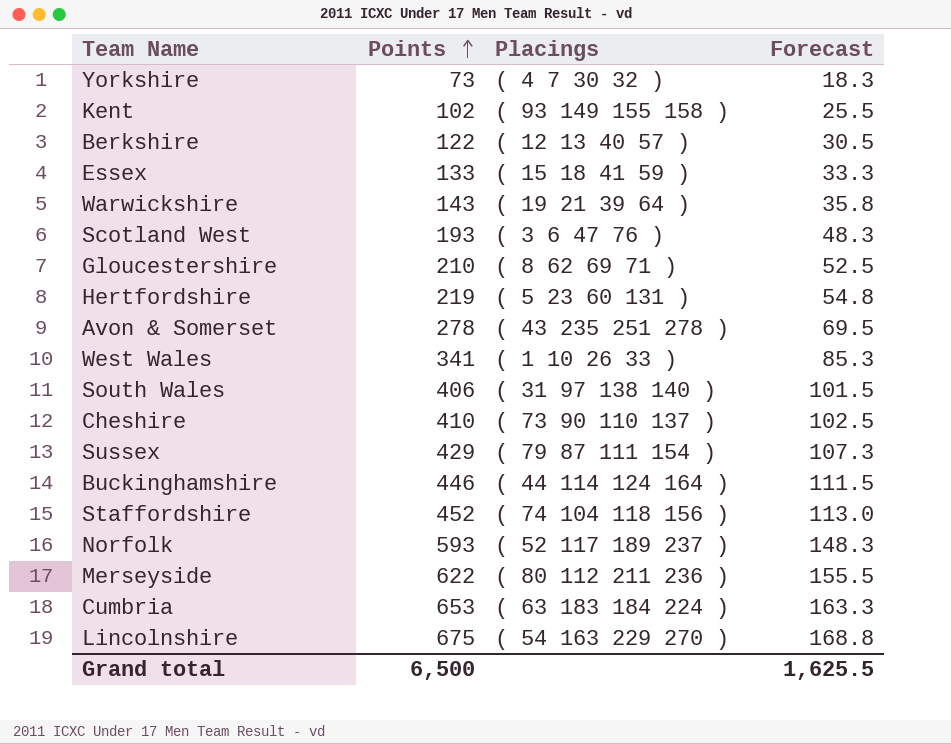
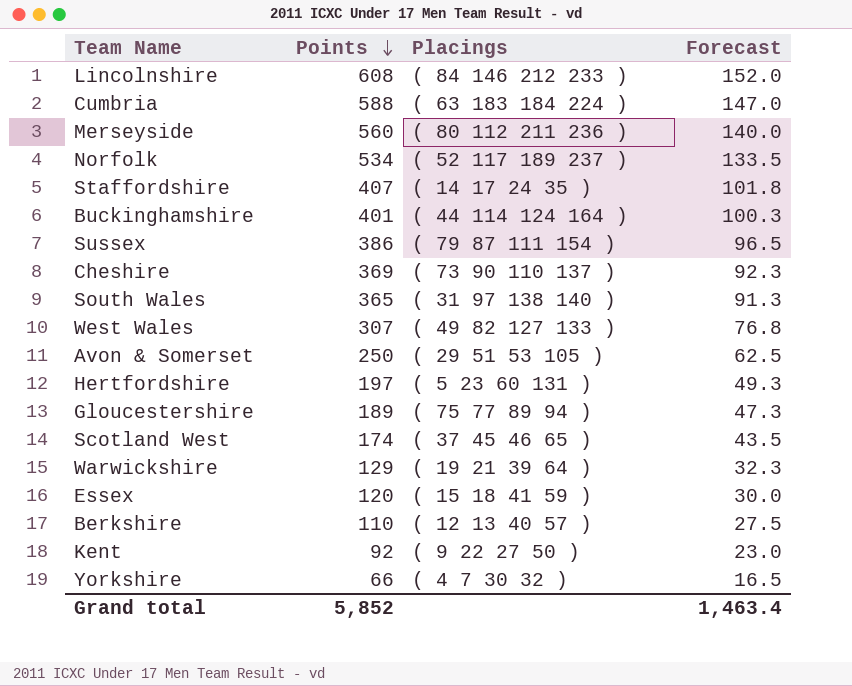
row order: Points ascending -> Points descending
Lincolnshire | Points: 675 -> 608
Lincolnshire | Placings: ( 54 163 229 270 ) -> ( 84 146 212 233 )
Lincolnshire | Forecast: 168.8 -> 152.0
Cumbria | Points: 653 -> 588
Cumbria | Forecast: 163.3 -> 147.0
Merseyside | Points: 622 -> 560
Merseyside | Forecast: 155.5 -> 140.0
Norfolk | Points: 593 -> 534
Norfolk | Forecast: 148.3 -> 133.5
Staffordshire | Points: 452 -> 407
Staffordshire | Placings: ( 74 104 118 156 ) -> ( 14 17 24 35 )
Staffordshire | Forecast: 113.0 -> 101.8
Buckinghamshire | Points: 446 -> 401
Buckinghamshire | Forecast: 111.5 -> 100.3
Sussex | Points: 429 -> 386
Sussex | Forecast: 107.3 -> 96.5
Cheshire | Points: 410 -> 369
Cheshire | Forecast: 102.5 -> 92.3
South Wales | Points: 406 -> 365
South Wales | Forecast: 101.5 -> 91.3
West Wales | Points: 341 -> 307
West Wales | Placings: ( 1 10 26 33 ) -> ( 49 82 127 133 )
West Wales | Forecast: 85.3 -> 76.8
Avon & Somerset | Points: 278 -> 250
Avon & Somerset | Placings: ( 43 235 251 278 ) -> ( 29 51 53 105 )
Avon & Somerset | Forecast: 69.5 -> 62.5
Hertfordshire | Points: 219 -> 197
Hertfordshire | Forecast: 54.8 -> 49.3
Gloucestershire | Points: 210 -> 189
Gloucestershire | Placings: ( 8 62 69 71 ) -> ( 75 77 89 94 )
Gloucestershire | Forecast: 52.5 -> 47.3
Scotland West | Points: 193 -> 174
Scotland West | Placings: ( 3 6 47 76 ) -> ( 37 45 46 65 )
Scotland West | Forecast: 48.3 -> 43.5
Warwickshire | Points: 143 -> 129
Warwickshire | Forecast: 35.8 -> 32.3
Essex | Points: 133 -> 120
Essex | Forecast: 33.3 -> 30.0
Berkshire | Points: 122 -> 110
Berkshire | Forecast: 30.5 -> 27.5
Kent | Points: 102 -> 92
Kent | Placings: ( 93 149 155 158 ) -> ( 9 22 27 50 )
Kent | Forecast: 25.5 -> 23.0
Yorkshire | Points: 73 -> 66
Yorkshire | Forecast: 18.3 -> 16.5
Grand total | Points: 6,500 -> 5,852
Grand total | Forecast: 1,625.5 -> 1,463.4

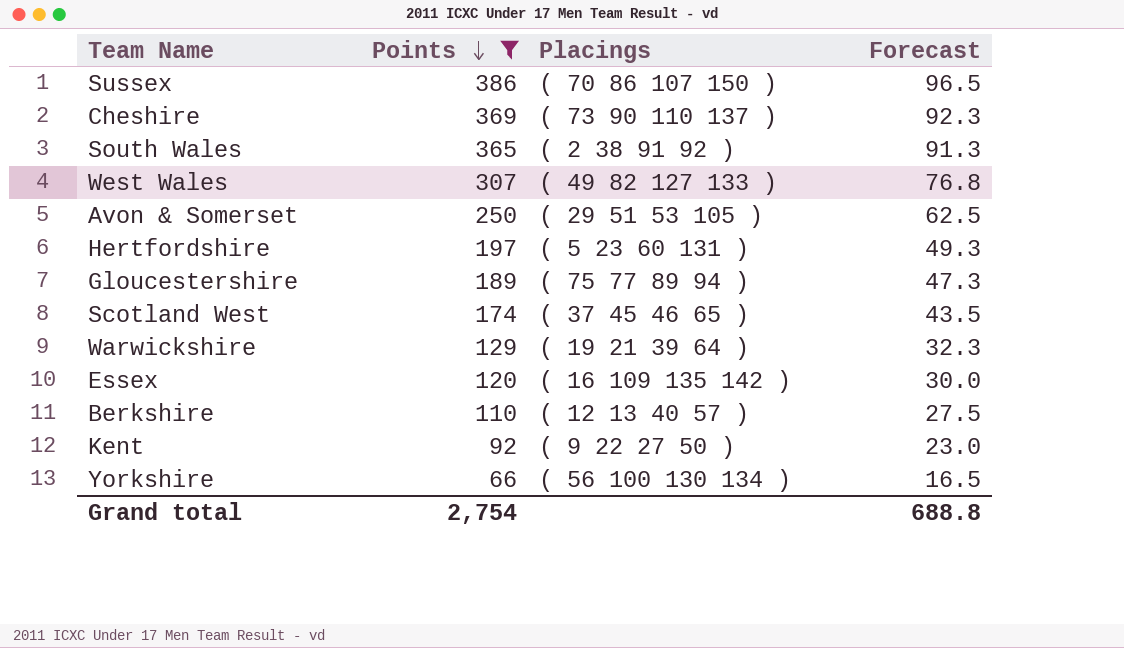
filter: none -> Points <= 386
Sussex | Placings: ( 79 87 111 154 ) -> ( 70 86 107 150 )
South Wales | Placings: ( 31 97 138 140 ) -> ( 2 38 91 92 )
Essex | Placings: ( 15 18 41 59 ) -> ( 16 109 135 142 )
Yorkshire | Placings: ( 4 7 30 32 ) -> ( 56 100 130 134 )
Grand total | Points: 5,852 -> 2,754
Grand total | Forecast: 1,463.4 -> 688.8

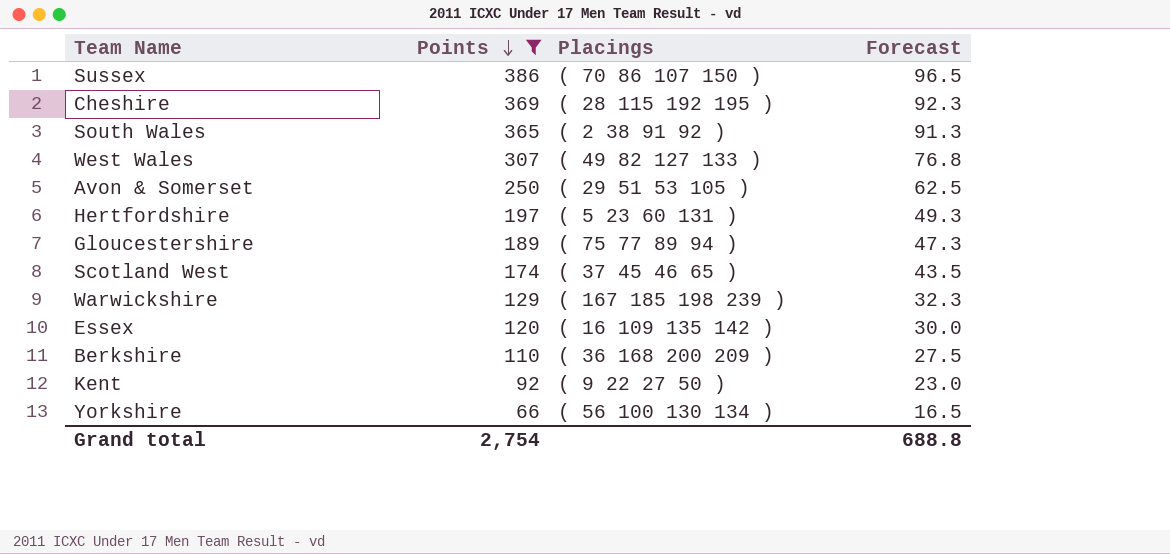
Cheshire | Placings: ( 73 90 110 137 ) -> ( 28 115 192 195 )
Warwickshire | Placings: ( 19 21 39 64 ) -> ( 167 185 198 239 )
Berkshire | Placings: ( 12 13 40 57 ) -> ( 36 168 200 209 )

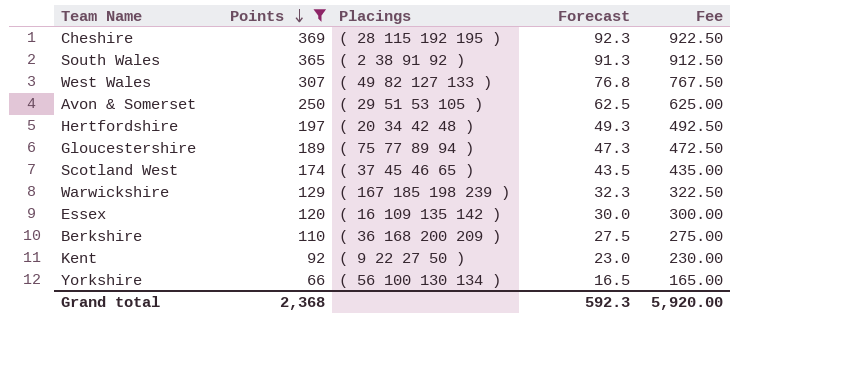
column Fee | formula: none -> [Points] * 2.5
row Sussex: 386 | ( 70 86 107 150 ) | 96.5 -> none
Hertfordshire | Placings: ( 5 23 60 131 ) -> ( 20 34 42 48 )
Grand total | Points: 2,754 -> 2,368
Grand total | Forecast: 688.8 -> 592.3

